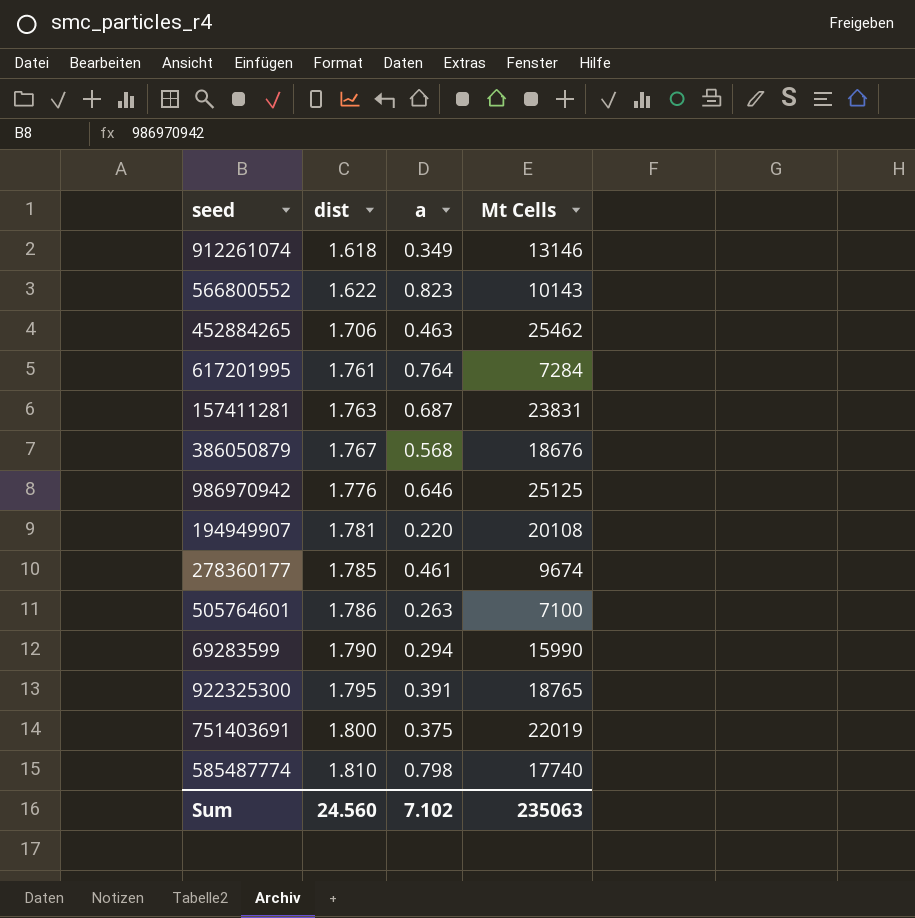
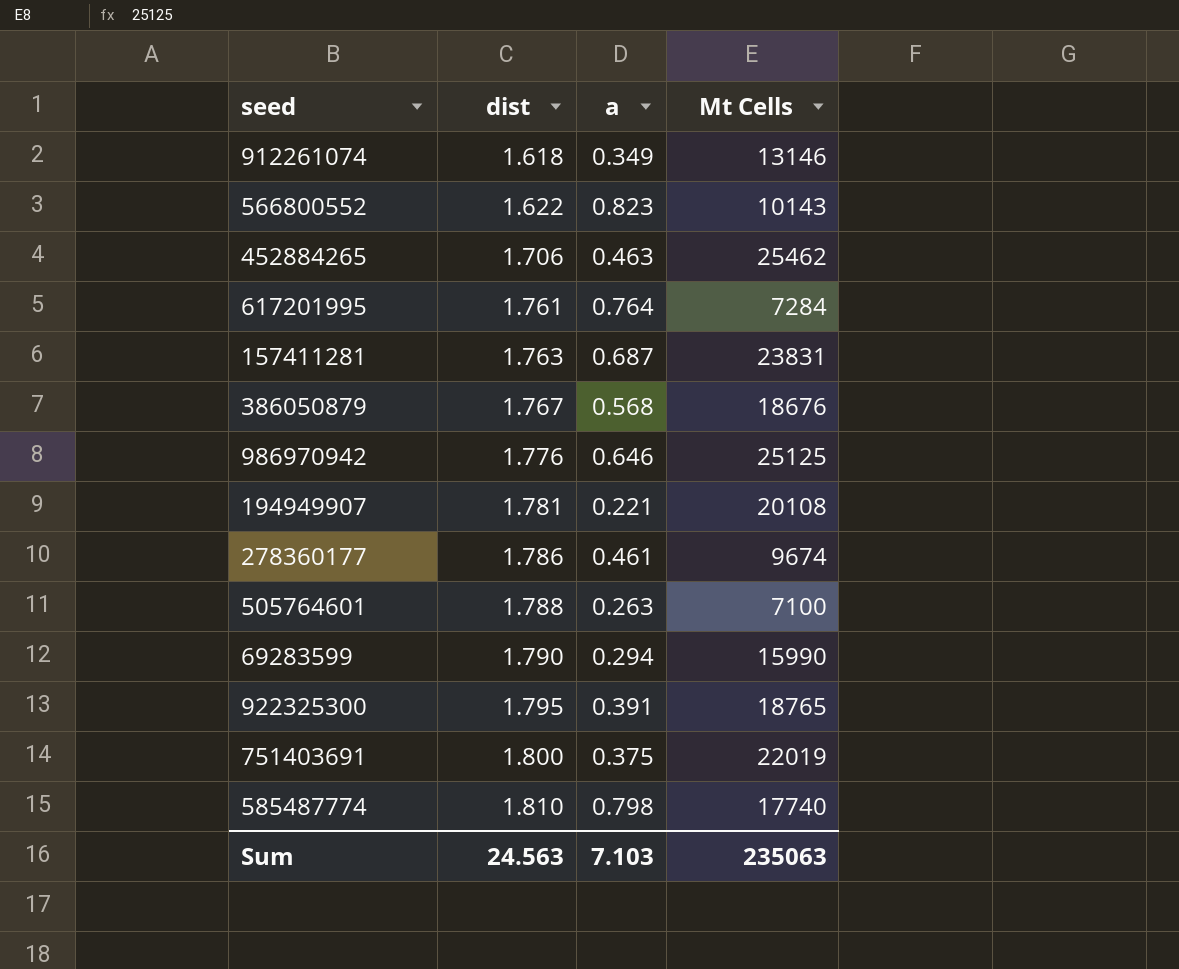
194949907 | a: 0.220 -> 0.221
278360177 | dist: 1.785 -> 1.786
505764601 | dist: 1.786 -> 1.788
Sum | dist: 24.560 -> 24.563
Sum | a: 7.102 -> 7.103

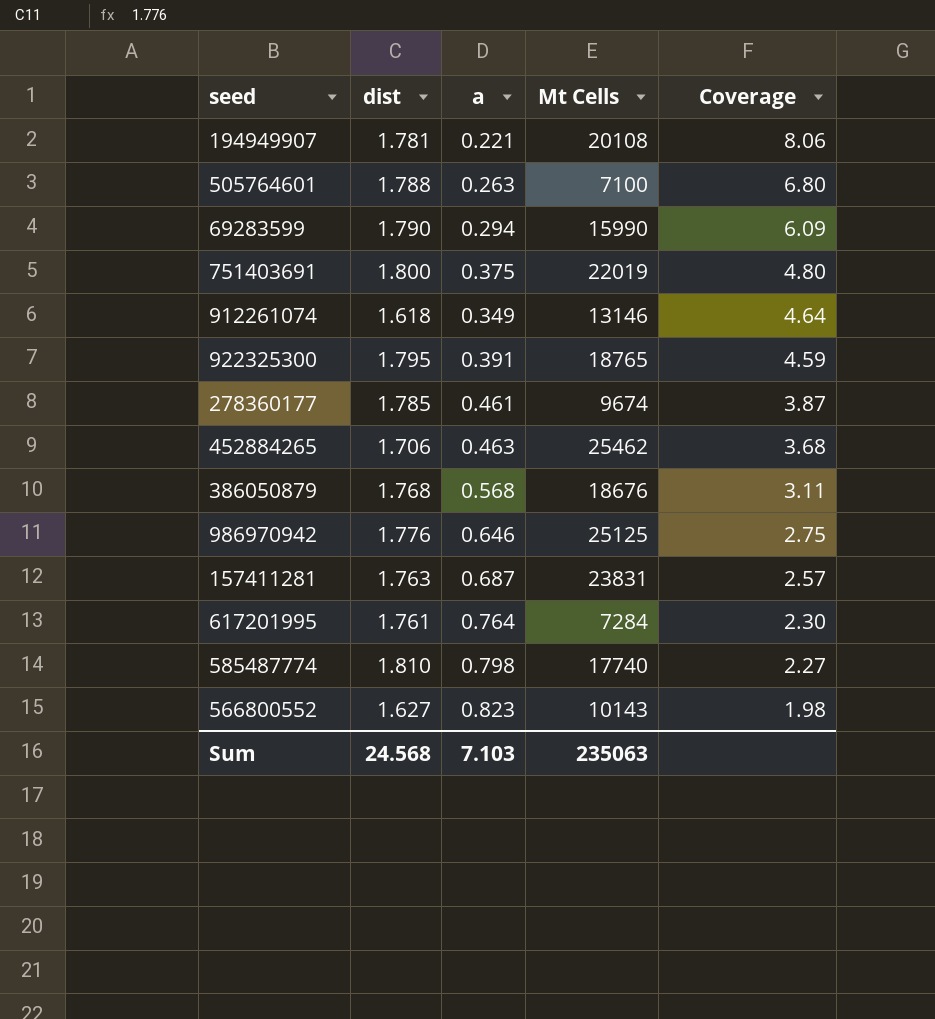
row order: dist ascending -> Coverage descending
column Coverage | formula: none -> [dist] / [a]
278360177 | dist: 1.786 -> 1.785
386050879 | dist: 1.767 -> 1.768
566800552 | dist: 1.622 -> 1.627
Sum | dist: 24.563 -> 24.568

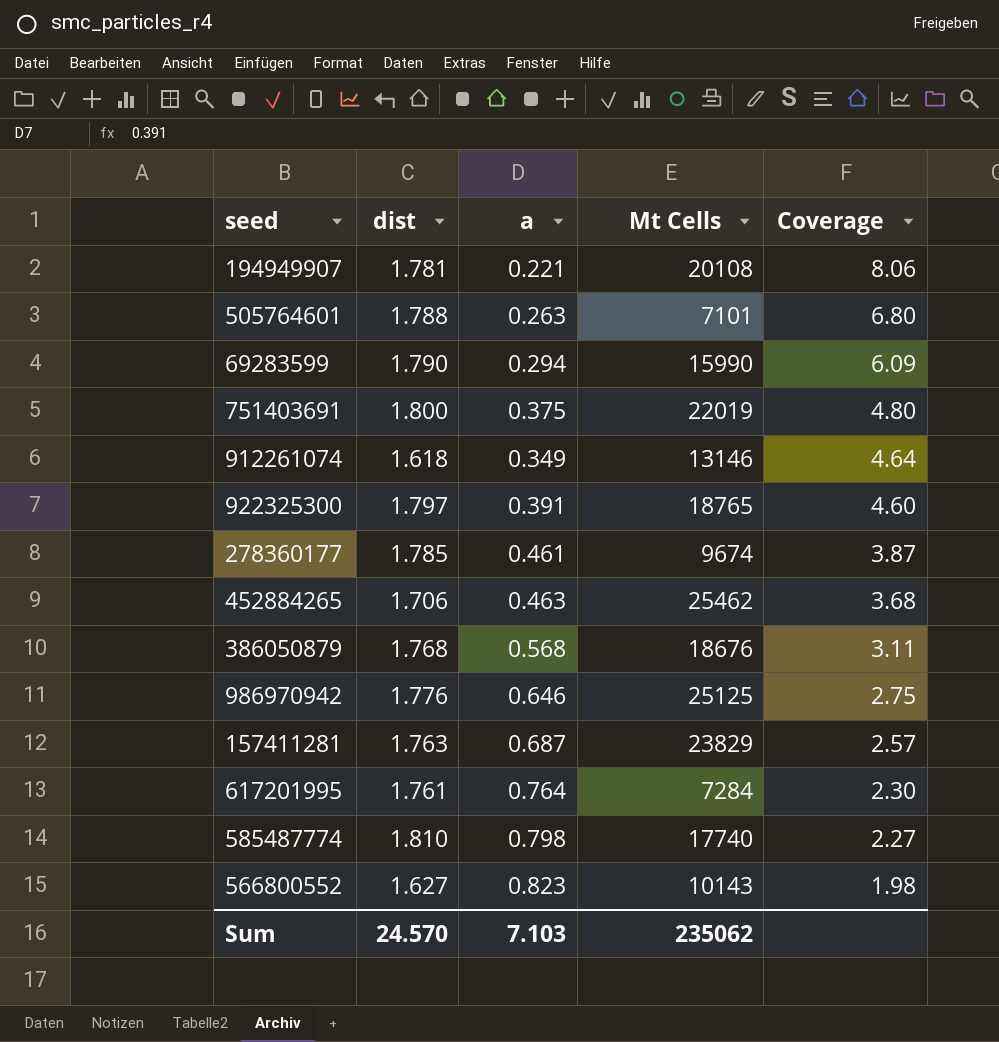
505764601 | Mt Cells: 7100 -> 7101
922325300 | dist: 1.795 -> 1.797
922325300 | Coverage: 4.59 -> 4.60
157411281 | Mt Cells: 23831 -> 23829
Sum | dist: 24.568 -> 24.570
Sum | Mt Cells: 235063 -> 235062

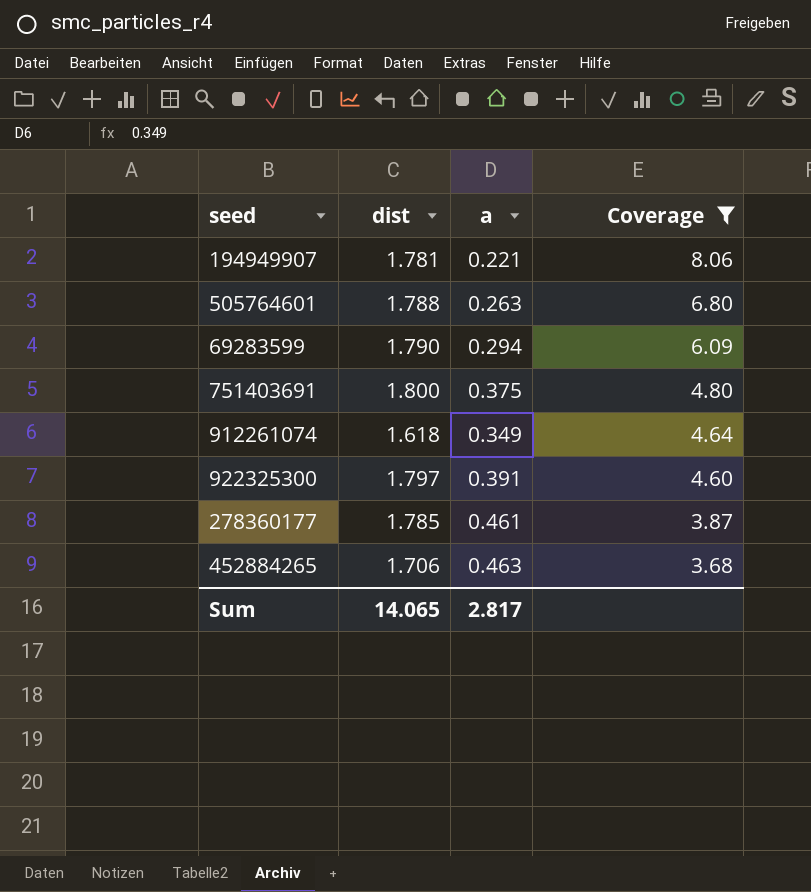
filter: none -> Coverage >= 3.68
column Mt Cells | position: 4 -> none
Sum | dist: 24.570 -> 14.065
Sum | a: 7.103 -> 2.817

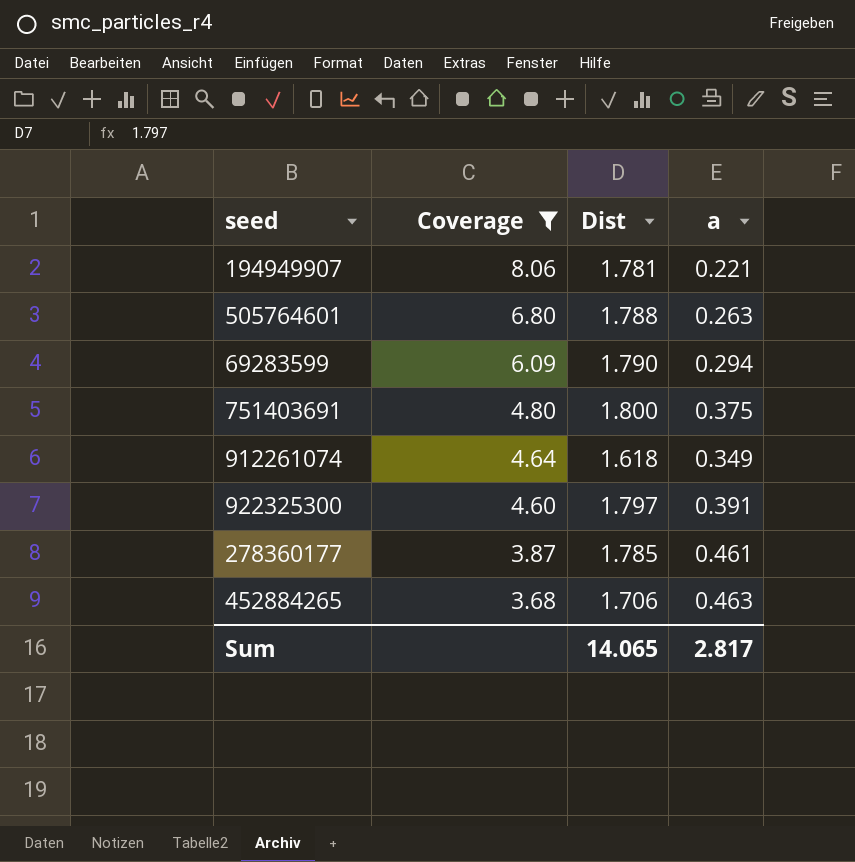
column Coverage | position: 4 -> 2
column name: dist -> Dist

